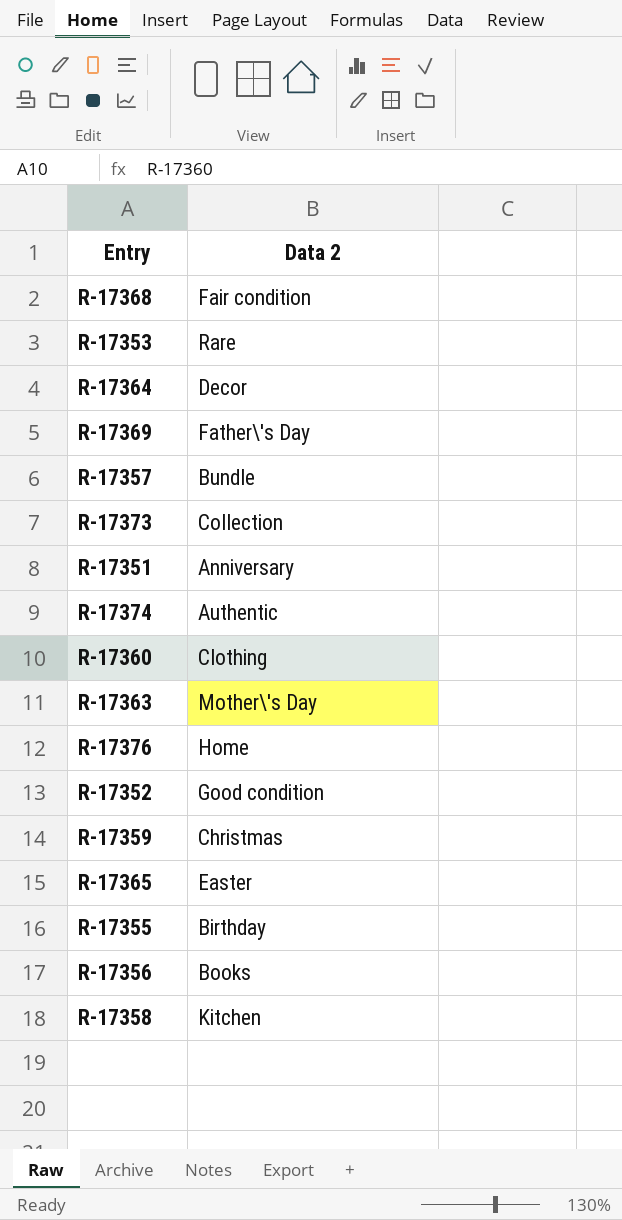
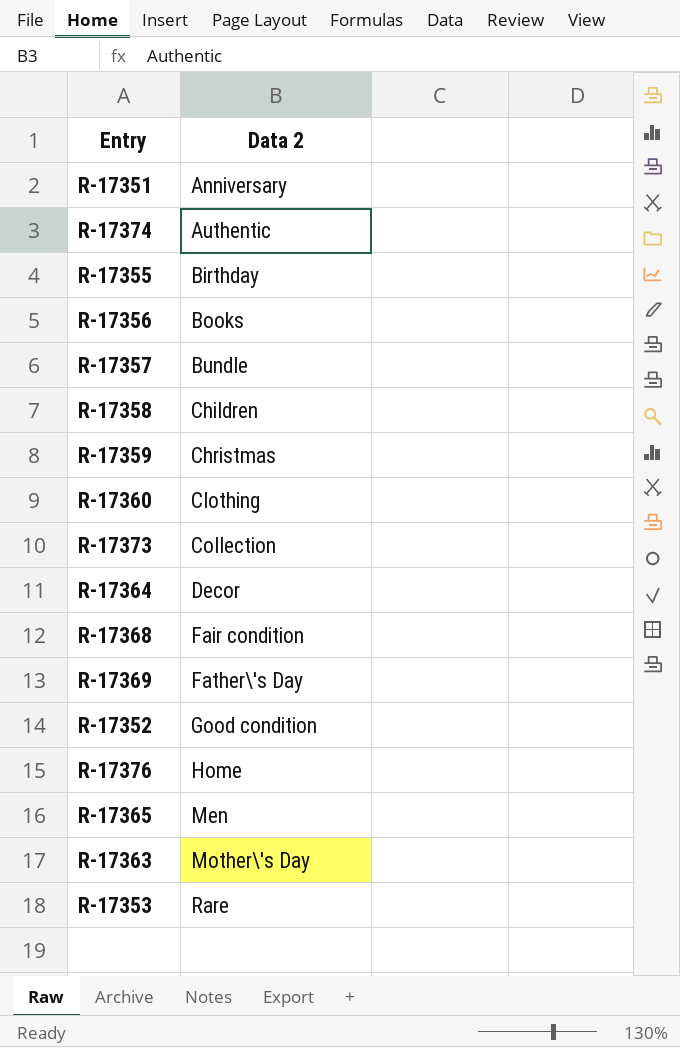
row order: none -> Data 2 ascending
R-17358 | Data 2: Kitchen -> Children
R-17365 | Data 2: Easter -> Men

